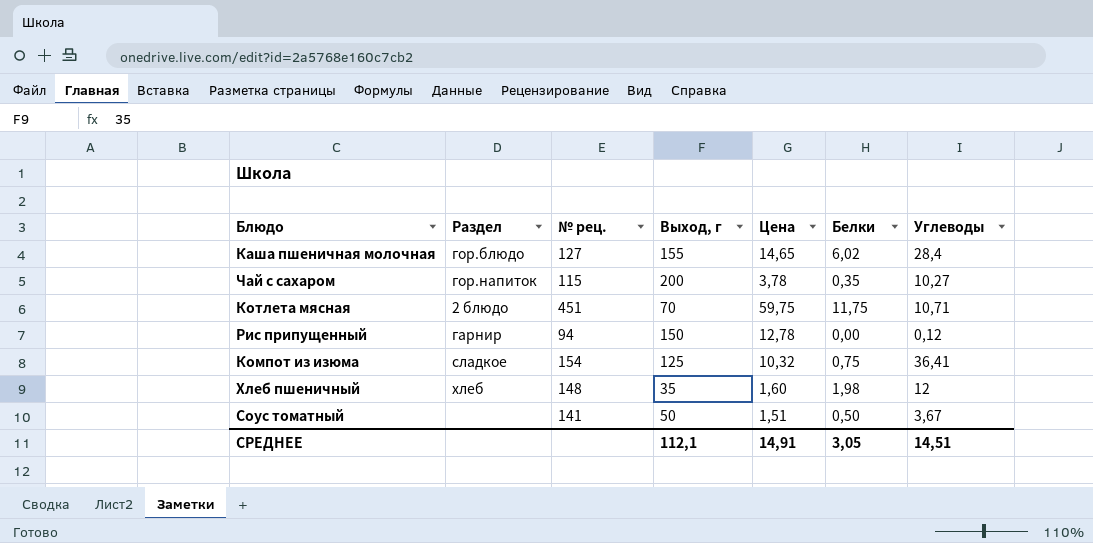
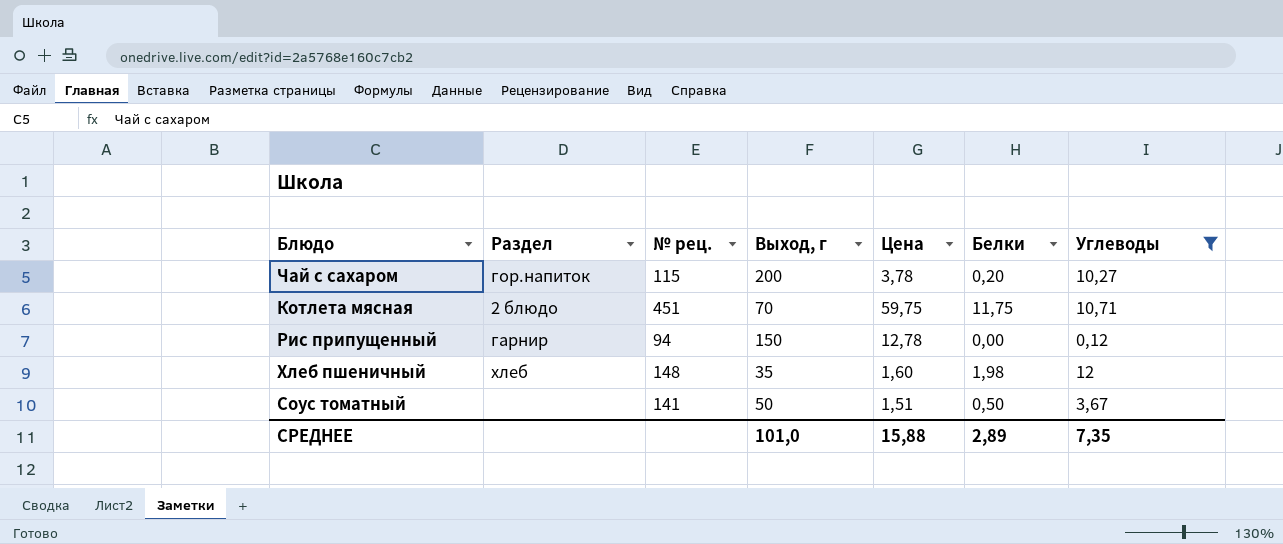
filter: none -> Углеводы <= 12
Чай с сахаром | Белки: 0,35 -> 0,20
СРЕДНЕЕ | Выход, г: 112,1 -> 101,0
СРЕДНЕЕ | Цена: 14,91 -> 15,88
СРЕДНЕЕ | Белки: 3,05 -> 2,89
СРЕДНЕЕ | Углеводы: 14,51 -> 7,35

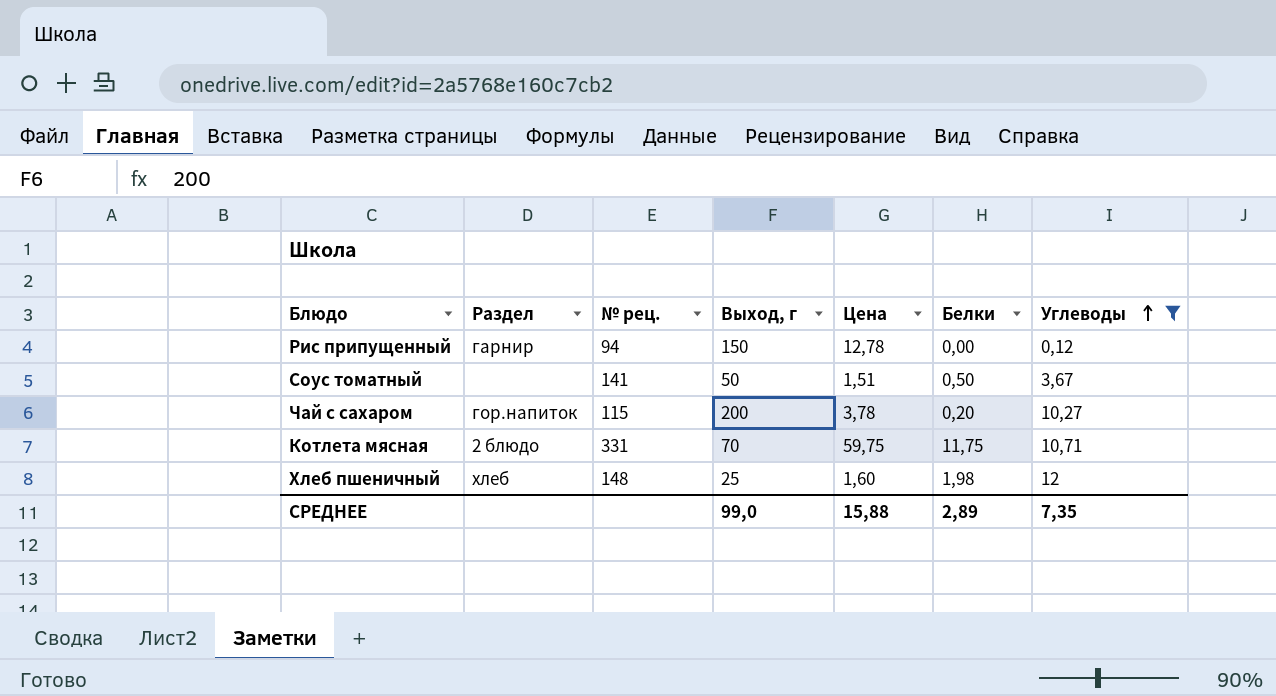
row order: none -> Углеводы ascending
Котлета мясная | № рец.: 451 -> 331
Хлеб пшеничный | Выход, г: 35 -> 25
СРЕДНЕЕ | Выход, г: 101,0 -> 99,0

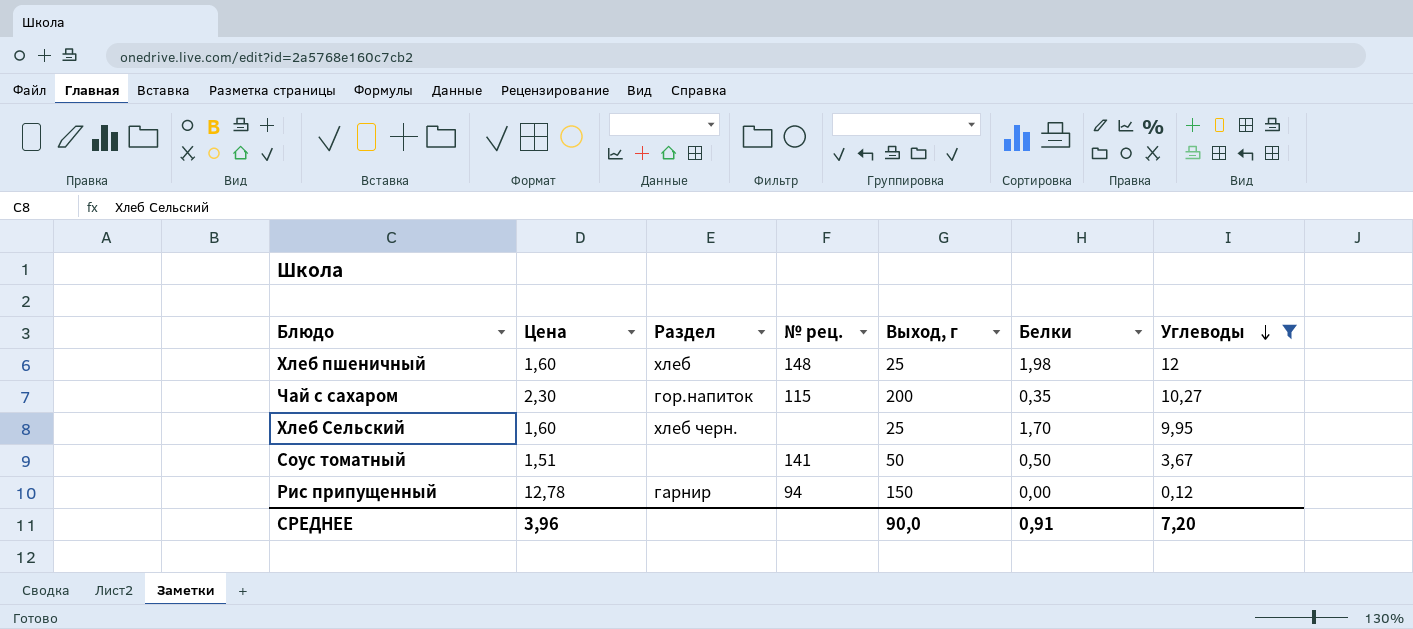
row order: Углеводы ascending -> Углеводы descending
column Цена | position: 5 -> 2
row Котлета мясная: 2 блюдо | 331 | 70 | 59,75 | 11,75 | 10,71 -> none
Чай с сахаром | Цена: 3,78 -> 2,30
Чай с сахаром | Белки: 0,20 -> 0,35
row Хлеб Сельский: none -> 1,60 | хлеб черн. | none | 25 | 1,70 | 9,95
СРЕДНЕЕ | Цена: 15,88 -> 3,96
СРЕДНЕЕ | Выход, г: 99,0 -> 90,0
СРЕДНЕЕ | Белки: 2,89 -> 0,91
СРЕДНЕЕ | Углеводы: 7,35 -> 7,20

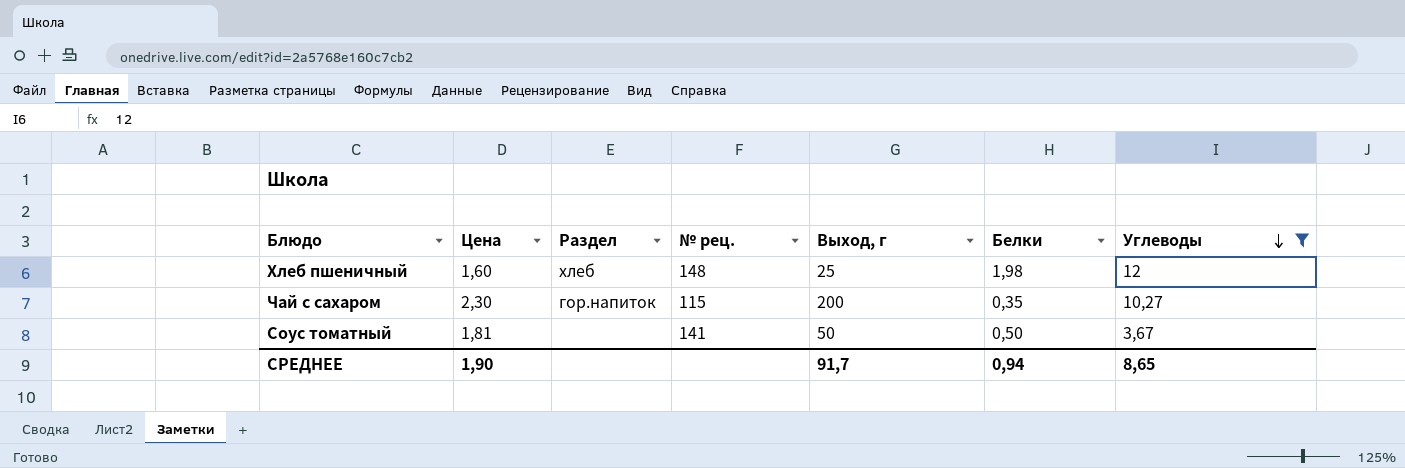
row Хлеб Сельский: 1,60 | хлеб черн. | none | 25 | 1,70 | 9,95 -> none
row Рис припущенный: 12,78 | гарнир | 94 | 150 | 0,00 | 0,12 -> none
Соус томатный | Цена: 1,51 -> 1,81
СРЕДНЕЕ | Цена: 3,96 -> 1,90
СРЕДНЕЕ | Выход, г: 90,0 -> 91,7
СРЕДНЕЕ | Белки: 0,91 -> 0,94
СРЕДНЕЕ | Углеводы: 7,20 -> 8,65

